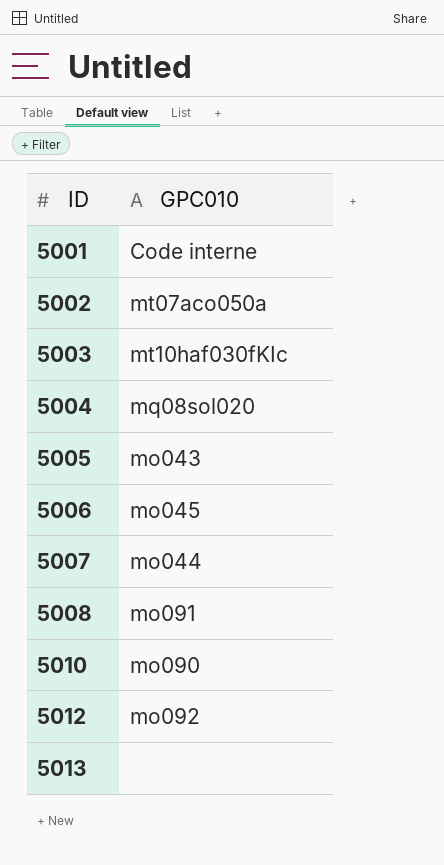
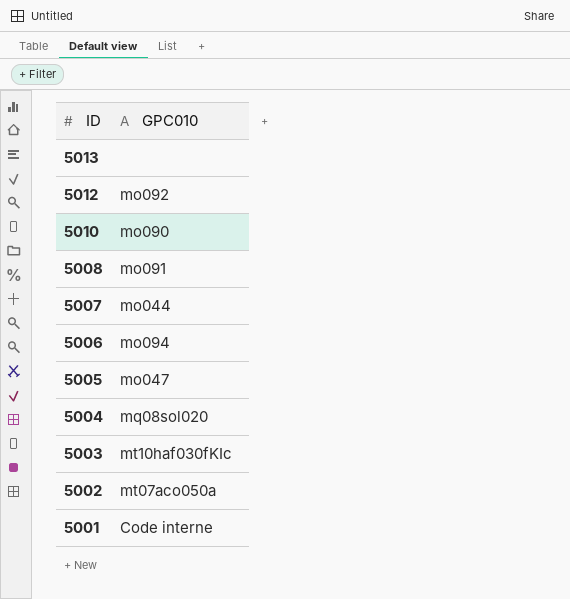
row order: ID ascending -> ID descending
5006 | GPC010: mo045 -> mo094
5005 | GPC010: mo043 -> mo047

